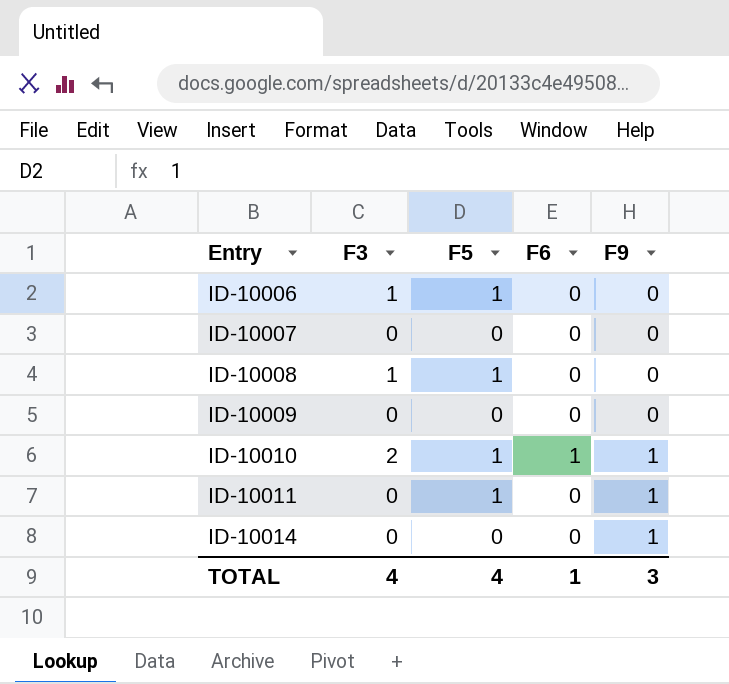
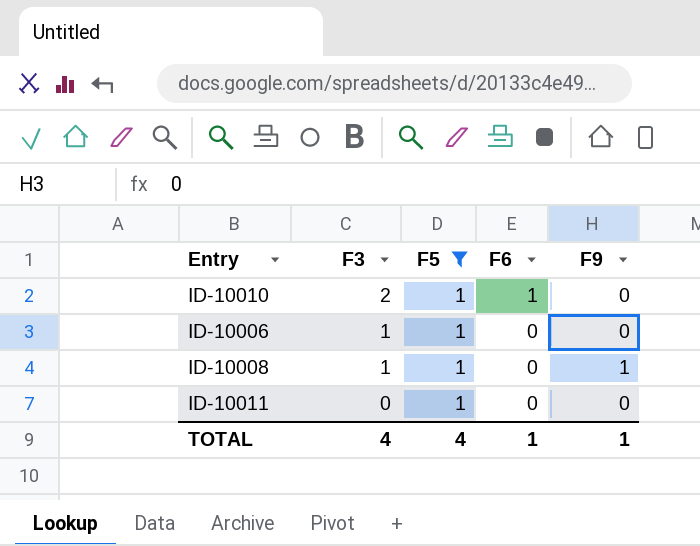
filter: none -> F5 = 1
row order: Entry ascending -> F3 descending
ID-10010 | F9: 1 -> 0
ID-10008 | F9: 0 -> 1
ID-10011 | F9: 1 -> 0
TOTAL | F9: 3 -> 1

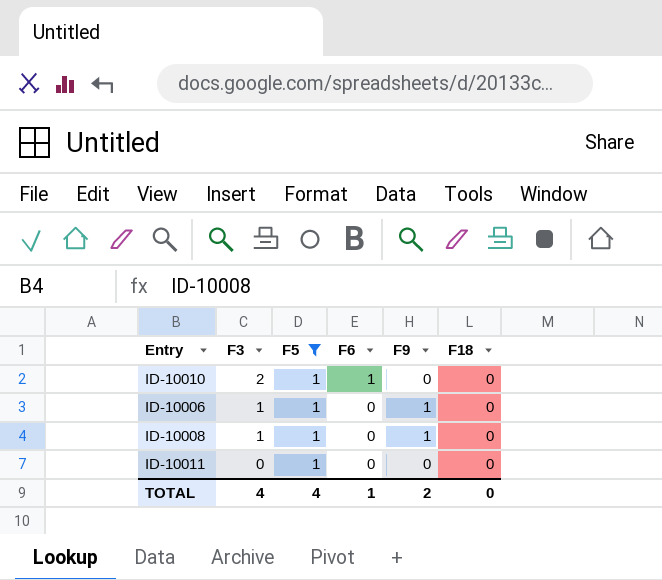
column F18 | position: none -> 6
ID-10006 | F9: 0 -> 1
TOTAL | F9: 1 -> 2

